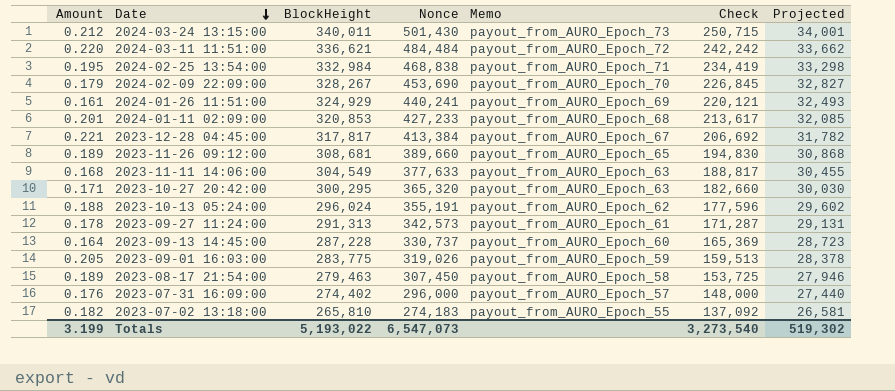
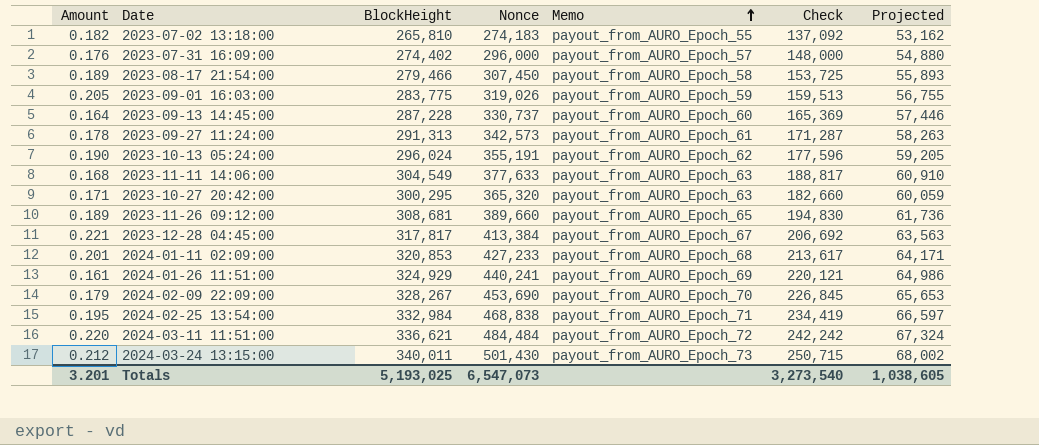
row order: Date descending -> Memo ascending
column Projected | formula: [BlockHeight] * 0.1 -> [BlockHeight] * 0.2
2023-08-17 21:54:00 | BlockHeight: 279,463 -> 279,466
2023-10-13 05:24:00 | Amount: 0.188 -> 0.190
Totals | Amount: 3.199 -> 3.201
Totals | BlockHeight: 5,193,022 -> 5,193,025
Totals | Projected: 519,302 -> 1,038,605

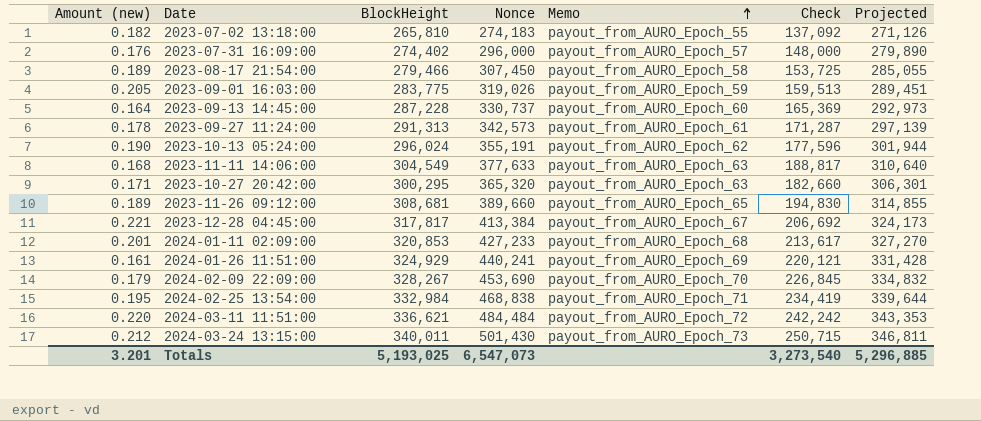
column name: Amount -> Amount (new)
column Projected | formula: [BlockHeight] * 0.2 -> [BlockHeight] * 1.02
Totals | Projected: 1,038,605 -> 5,296,885

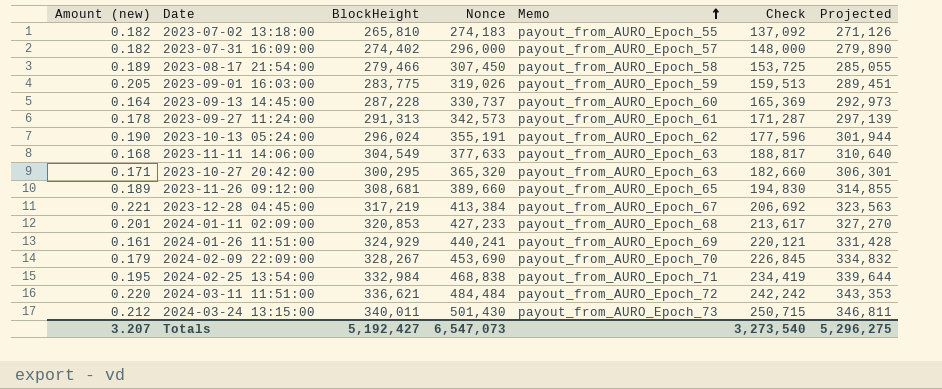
2023-07-31 16:09:00 | Amount (new): 0.176 -> 0.182
2023-12-28 04:45:00 | BlockHeight: 317,817 -> 317,219
2023-12-28 04:45:00 | Projected: 324,173 -> 323,563
Totals | Amount (new): 3.201 -> 3.207
Totals | BlockHeight: 5,193,025 -> 5,192,427
Totals | Projected: 5,296,885 -> 5,296,275

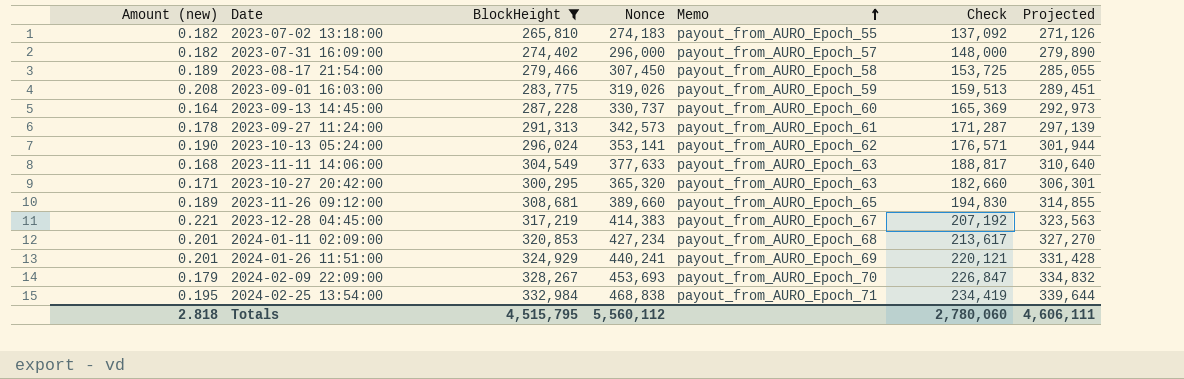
filter: none -> BlockHeight <= 332,984
2023-09-01 16:03:00 | Amount (new): 0.205 -> 0.208
2023-10-13 05:24:00 | Nonce: 355,191 -> 353,141
2023-10-13 05:24:00 | Check: 177,596 -> 176,571
2023-12-28 04:45:00 | Nonce: 413,384 -> 414,383
2023-12-28 04:45:00 | Check: 206,692 -> 207,192
2024-01-11 02:09:00 | Nonce: 427,233 -> 427,234
2024-01-26 11:51:00 | Amount (new): 0.161 -> 0.201
2024-02-09 22:09:00 | Nonce: 453,690 -> 453,693
2024-02-09 22:09:00 | Check: 226,845 -> 226,847
Totals | Amount (new): 3.207 -> 2.818
Totals | BlockHeight: 5,192,427 -> 4,515,795
Totals | Nonce: 6,547,073 -> 5,560,112
Totals | Check: 3,273,540 -> 2,780,060
Totals | Projected: 5,296,275 -> 4,606,111

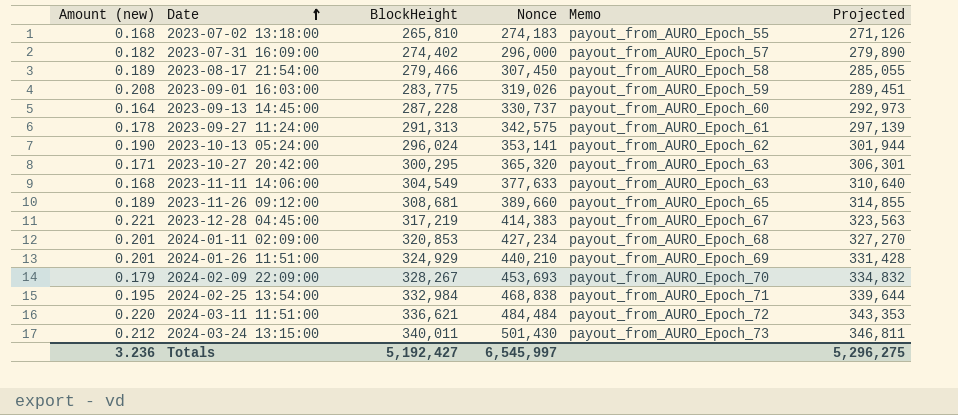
filter: BlockHeight <= 332,984 -> none
row order: Memo ascending -> Date ascending
column Check | formula: [Nonce] * 0.5 -> none
2023-07-02 13:18:00 | Amount (new): 0.182 -> 0.168
2023-09-27 11:24:00 | Nonce: 342,573 -> 342,575
2024-01-26 11:51:00 | Nonce: 440,241 -> 440,210
Totals | Amount (new): 2.818 -> 3.236
Totals | BlockHeight: 4,515,795 -> 5,192,427
Totals | Nonce: 5,560,112 -> 6,545,997
Totals | Projected: 4,606,111 -> 5,296,275

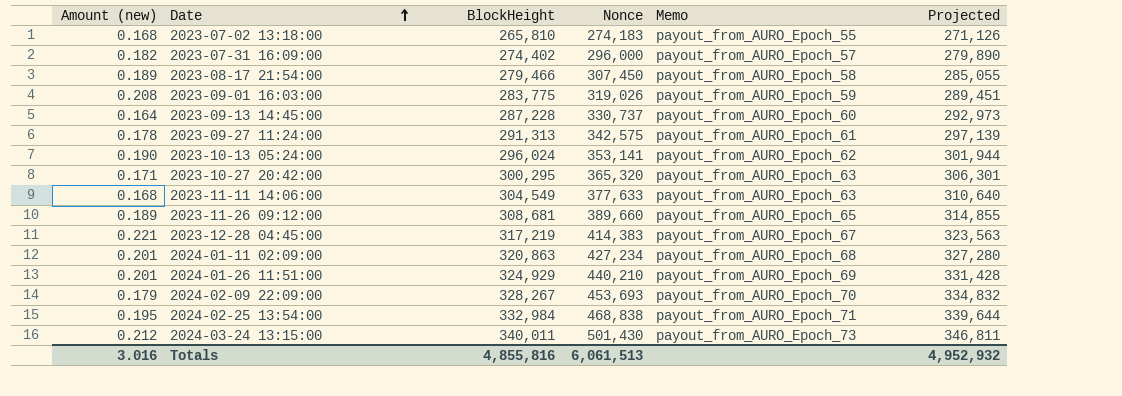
row 2024-03-11 11:51:00: 0.220 | 336,621 | 484,484 | payout_from_AURO_Epoch_72 | 343,353 -> none
2024-01-11 02:09:00 | BlockHeight: 320,853 -> 320,863
2024-01-11 02:09:00 | Projected: 327,270 -> 327,280
Totals | Amount (new): 3.236 -> 3.016
Totals | BlockHeight: 5,192,427 -> 4,855,816
Totals | Nonce: 6,545,997 -> 6,061,513
Totals | Projected: 5,296,275 -> 4,952,932

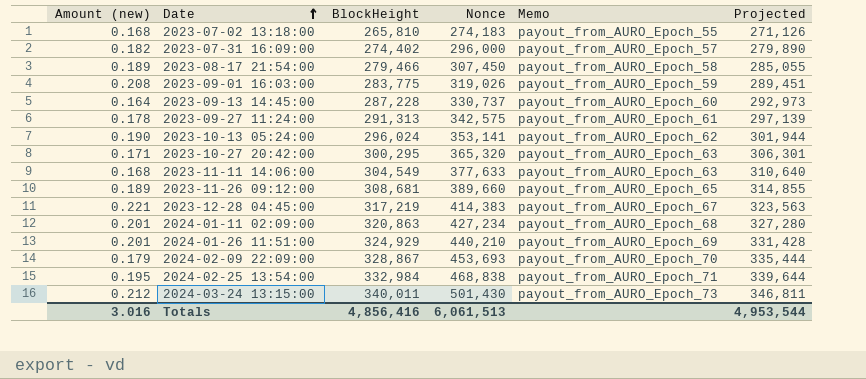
2024-02-09 22:09:00 | BlockHeight: 328,267 -> 328,867
2024-02-09 22:09:00 | Projected: 334,832 -> 335,444
Totals | BlockHeight: 4,855,816 -> 4,856,416
Totals | Projected: 4,952,932 -> 4,953,544

